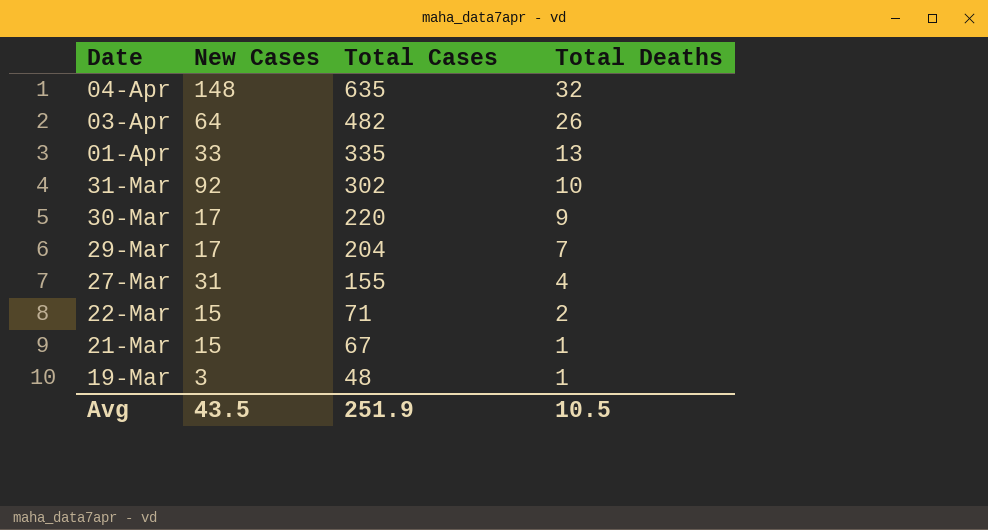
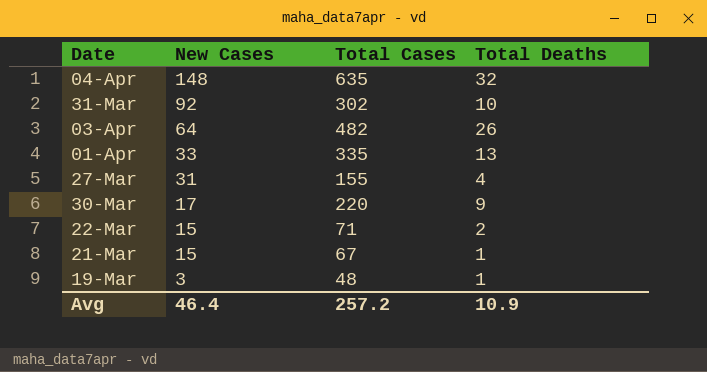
row order: Date descending -> New Cases descending
row 29-Mar: 17 | 204 | 7 -> none
Avg | New Cases: 43.5 -> 46.4
Avg | Total Cases: 251.9 -> 257.2
Avg | Total Deaths: 10.5 -> 10.9

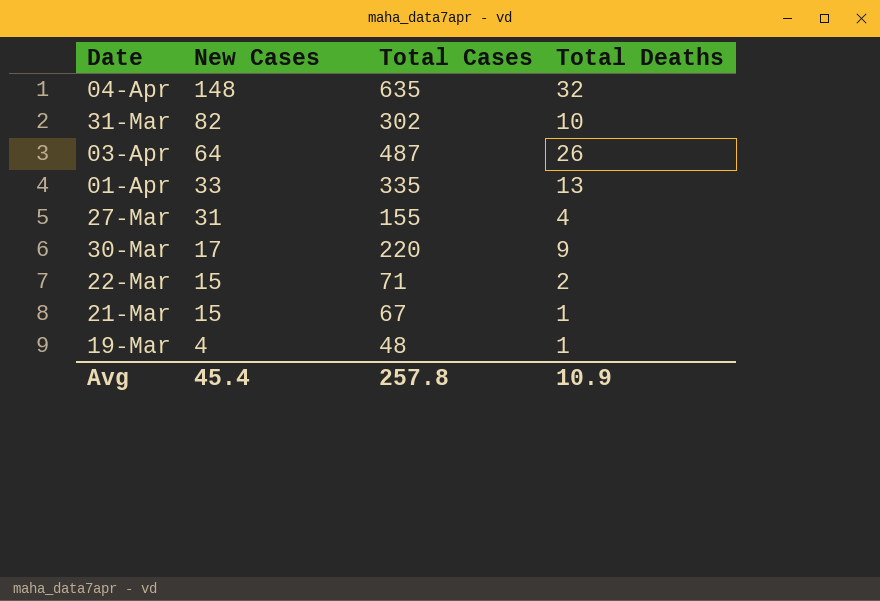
31-Mar | New Cases: 92 -> 82
03-Apr | Total Cases: 482 -> 487
19-Mar | New Cases: 3 -> 4
Avg | New Cases: 46.4 -> 45.4
Avg | Total Cases: 257.2 -> 257.8

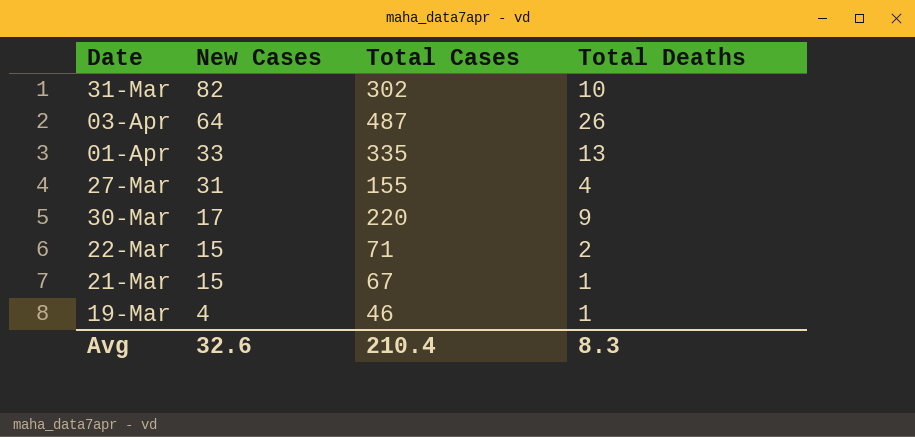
row 04-Apr: 148 | 635 | 32 -> none
19-Mar | Total Cases: 48 -> 46
Avg | New Cases: 45.4 -> 32.6
Avg | Total Cases: 257.8 -> 210.4
Avg | Total Deaths: 10.9 -> 8.3

